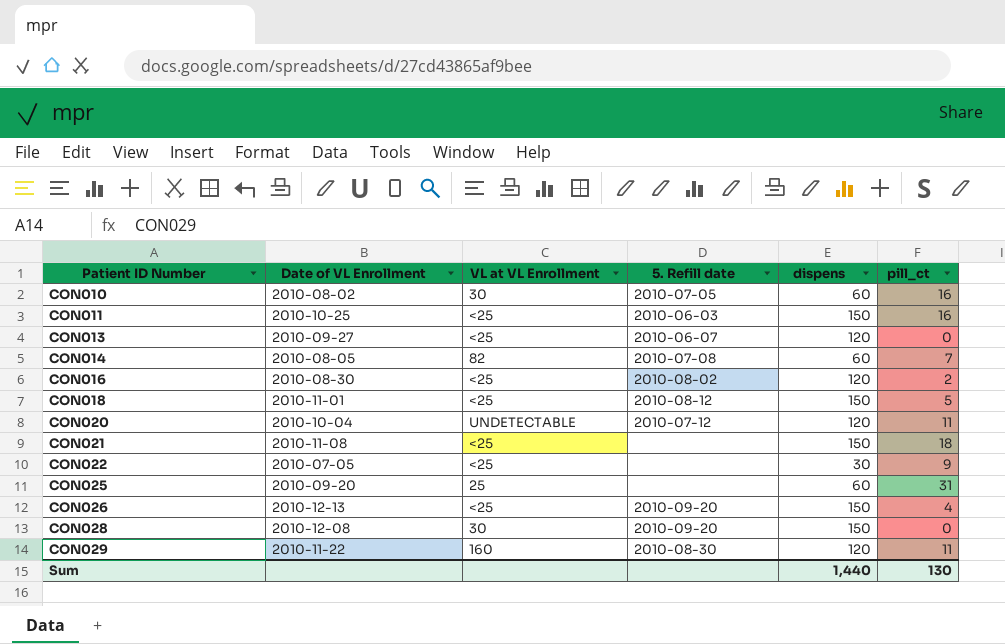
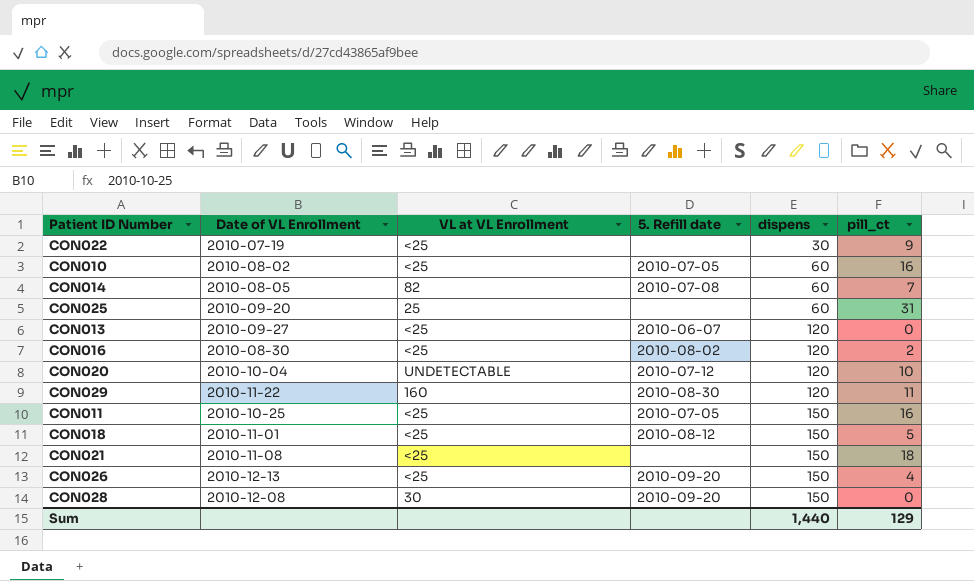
row order: Patient ID Number ascending -> dispens ascending
CON022 | Date of VL Enrollment: 2010-07-05 -> 2010-07-19
CON010 | VL at VL Enrollment: 30 -> <25
CON020 | pill_ct: 11 -> 10
CON011 | 5. Refill date: 2010-06-03 -> 2010-07-05
Sum | pill_ct: 130 -> 129

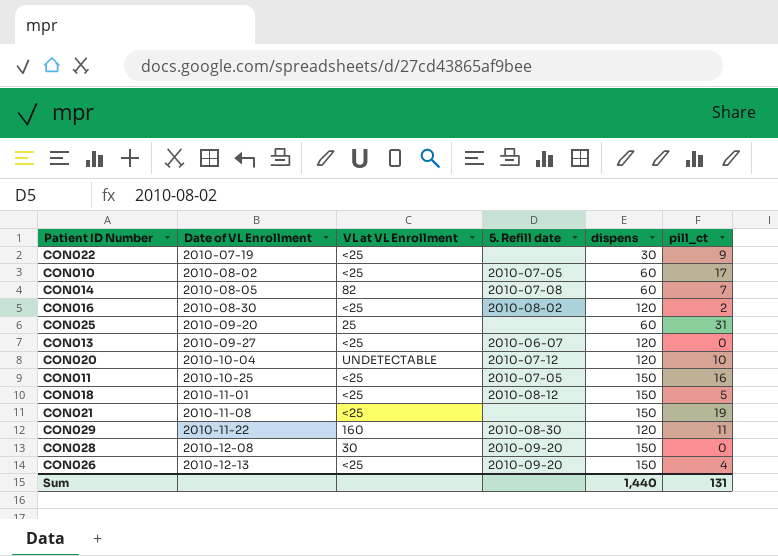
row order: dispens ascending -> Date of VL Enrollment ascending
CON010 | pill_ct: 16 -> 17
CON021 | pill_ct: 18 -> 19
Sum | pill_ct: 129 -> 131

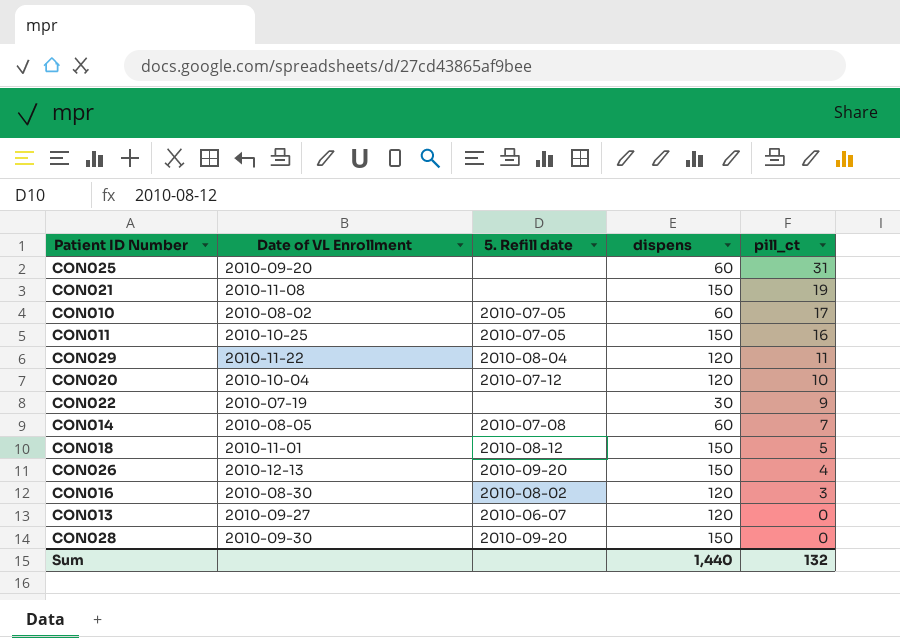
row order: Date of VL Enrollment ascending -> pill_ct descending
column VL at VL Enrollment | position: 3 -> none
CON029 | 5. Refill date: 2010-08-30 -> 2010-08-04
CON016 | pill_ct: 2 -> 3
CON028 | Date of VL Enrollment: 2010-12-08 -> 2010-09-30
Sum | pill_ct: 131 -> 132

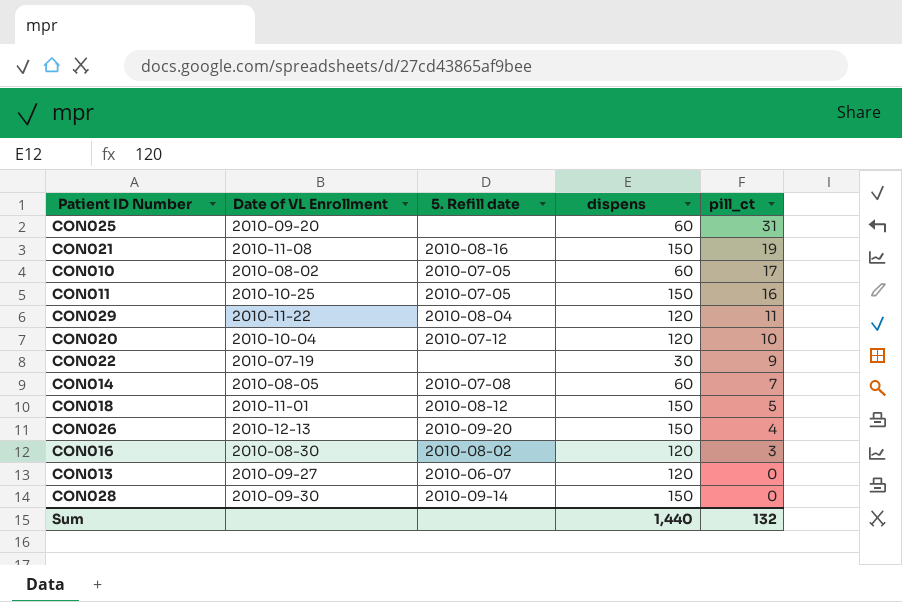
CON021 | 5. Refill date: none -> 2010-08-16
CON028 | 5. Refill date: 2010-09-20 -> 2010-09-14

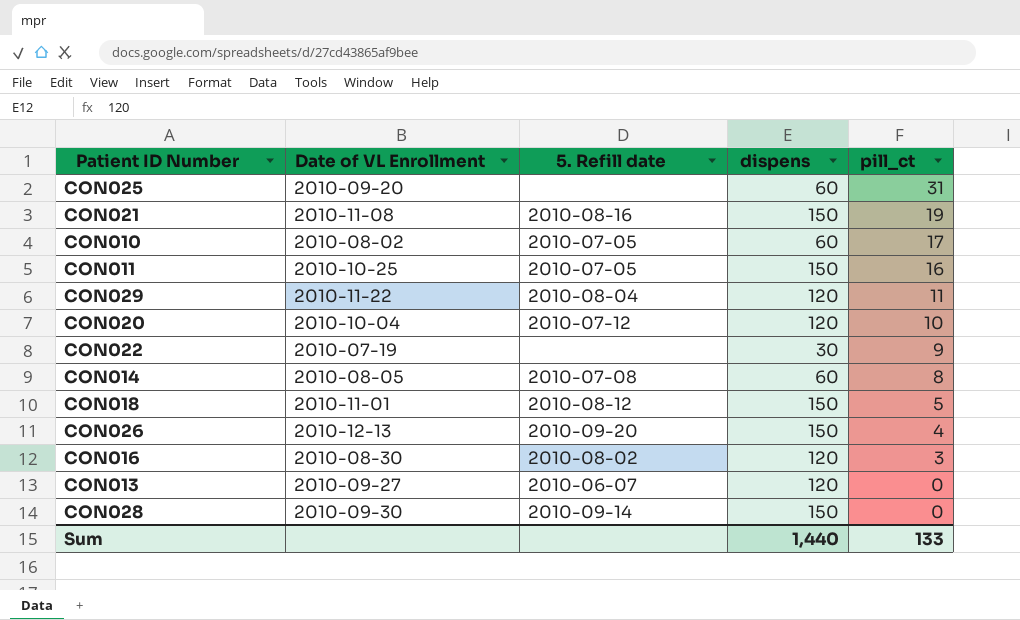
CON014 | pill_ct: 7 -> 8
Sum | pill_ct: 132 -> 133

